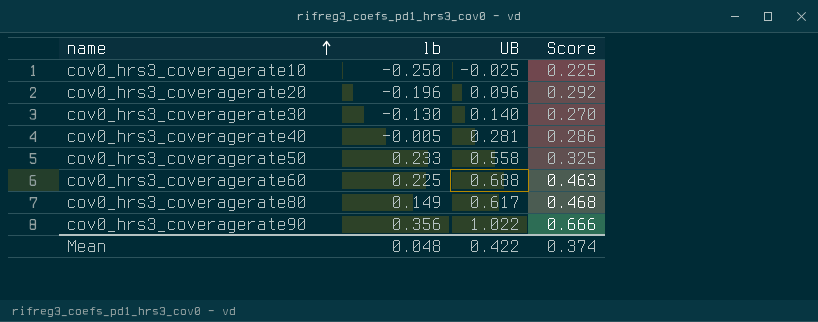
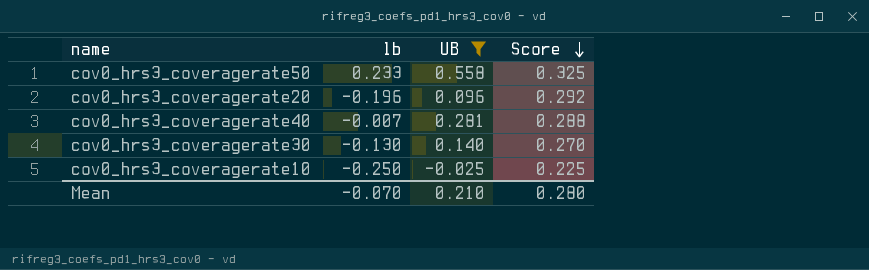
filter: none -> UB <= 0.558
row order: name ascending -> Score descending
cov0_hrs3_coveragerate40 | lb: -0.005 -> -0.007
cov0_hrs3_coveragerate40 | Score: 0.286 -> 0.288
Mean | lb: 0.048 -> -0.070
Mean | UB: 0.422 -> 0.210
Mean | Score: 0.374 -> 0.280

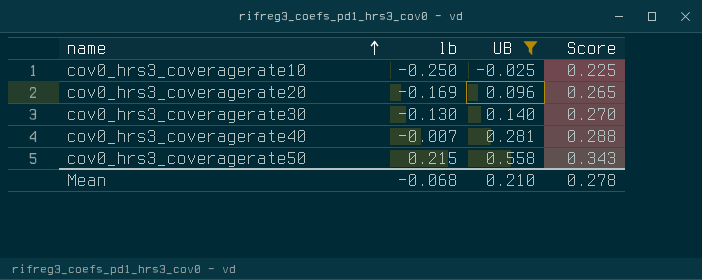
row order: Score descending -> name ascending
cov0_hrs3_coveragerate20 | lb: -0.196 -> -0.169
cov0_hrs3_coveragerate20 | Score: 0.292 -> 0.265
cov0_hrs3_coveragerate50 | lb: 0.233 -> 0.215
cov0_hrs3_coveragerate50 | Score: 0.325 -> 0.343
Mean | lb: -0.070 -> -0.068
Mean | Score: 0.280 -> 0.278

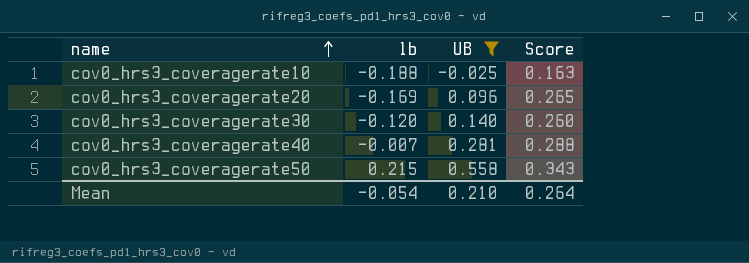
cov0_hrs3_coveragerate10 | lb: -0.250 -> -0.188
cov0_hrs3_coveragerate10 | Score: 0.225 -> 0.163
cov0_hrs3_coveragerate30 | lb: -0.130 -> -0.120
cov0_hrs3_coveragerate30 | Score: 0.270 -> 0.260
Mean | lb: -0.068 -> -0.054
Mean | Score: 0.278 -> 0.264

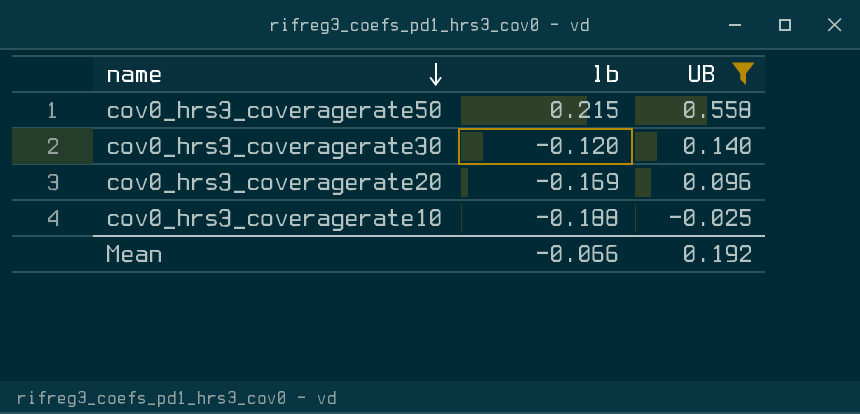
row order: name ascending -> name descending
column Score | formula: [UB] - [lb] -> none
row cov0_hrs3_coveragerate40: -0.007 | 0.281 | 0.288 -> none
Mean | lb: -0.054 -> -0.066
Mean | UB: 0.210 -> 0.192

